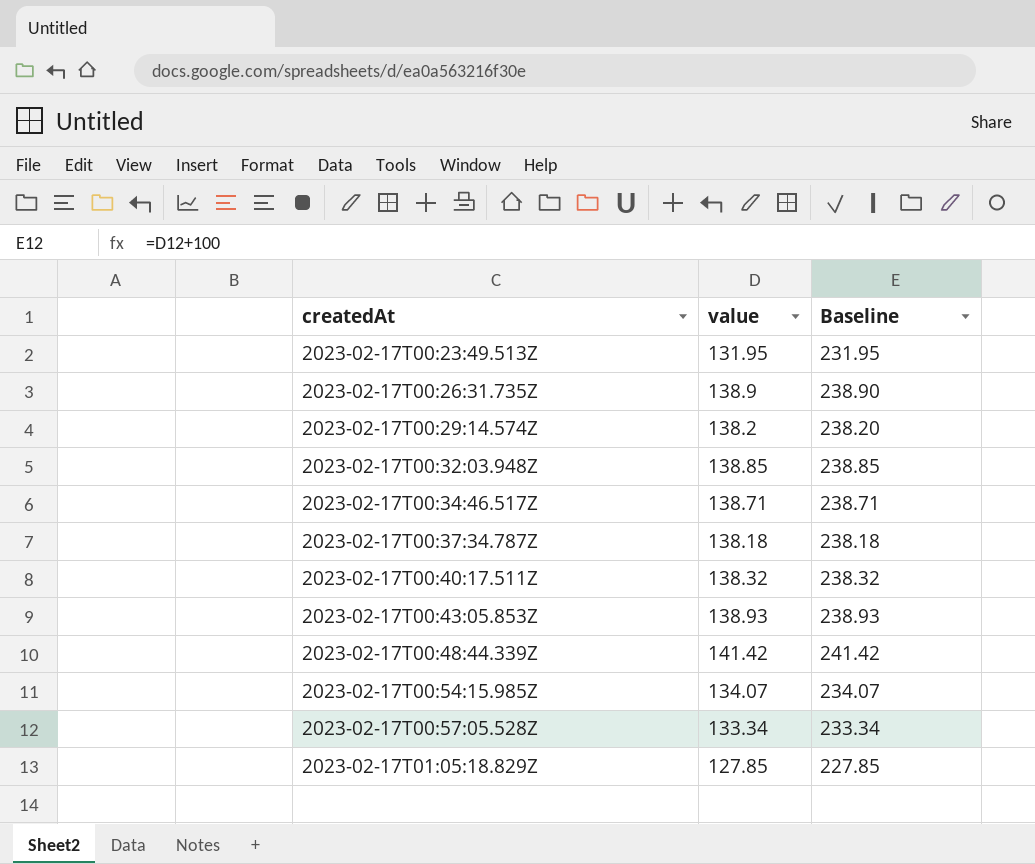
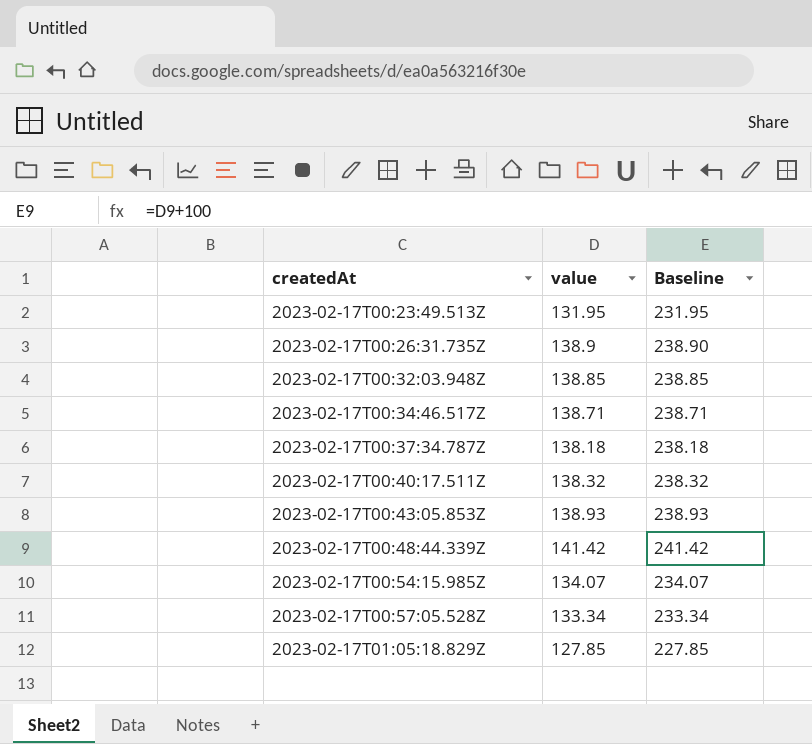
row 2023-02-17T00:29:14.574Z: 138.2 | 238.20 -> none

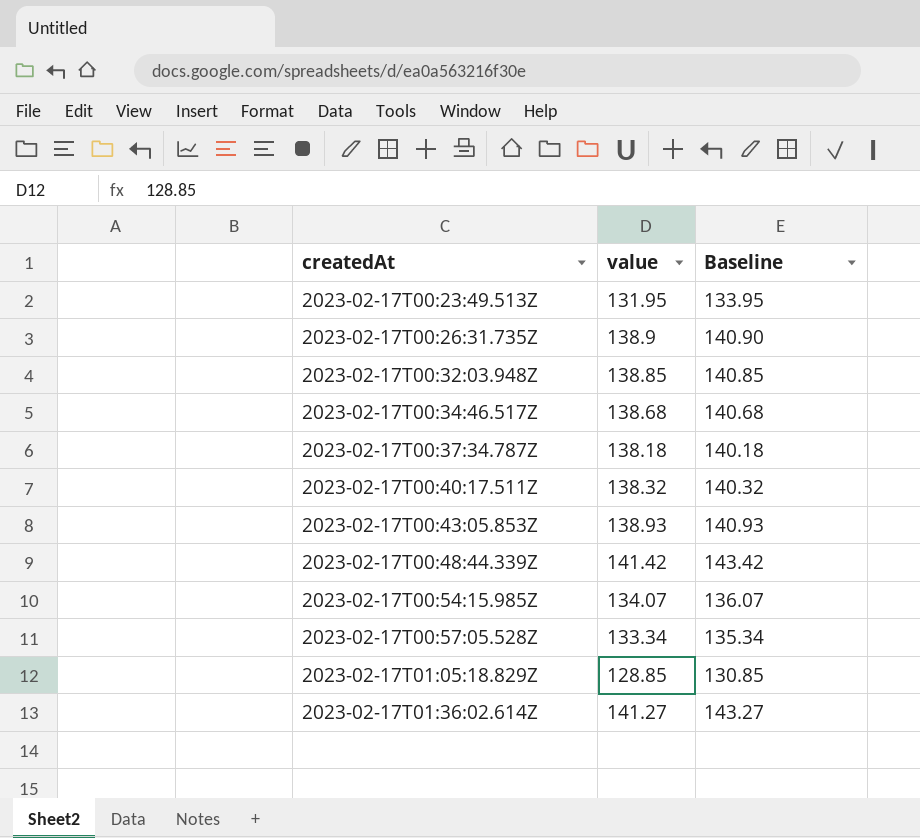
column Baseline | formula: [value] + 100 -> [value] + 2
2023-02-17T00:34:46.517Z | value: 138.71 -> 138.68
2023-02-17T01:05:18.829Z | value: 127.85 -> 128.85
row 2023-02-17T01:36:02.614Z: none -> 141.27 | 143.27

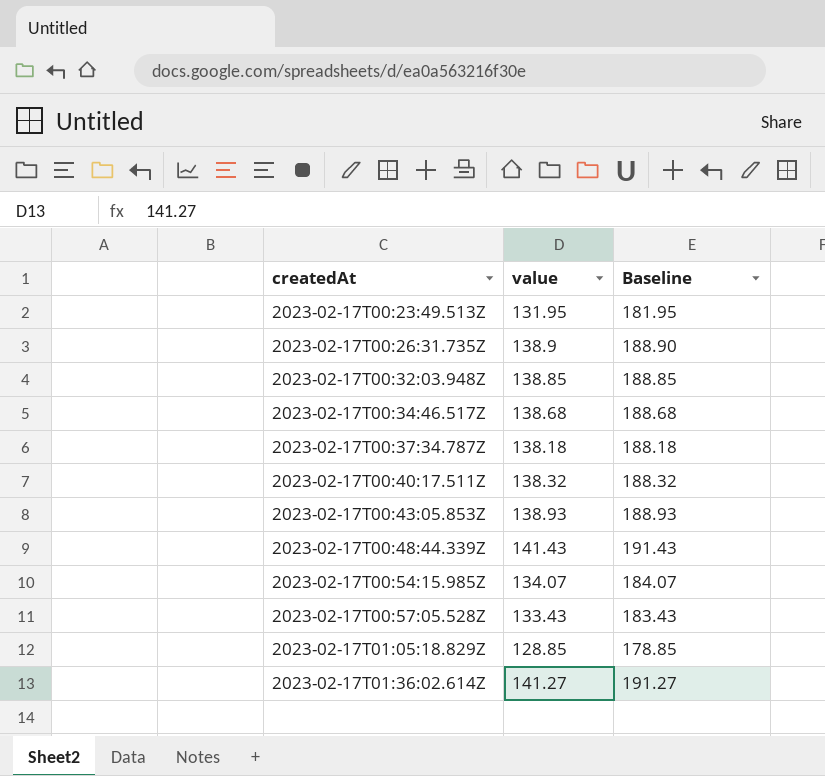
column Baseline | formula: [value] + 2 -> [value] + 50
2023-02-17T00:48:44.339Z | value: 141.42 -> 141.43
2023-02-17T00:57:05.528Z | value: 133.34 -> 133.43

